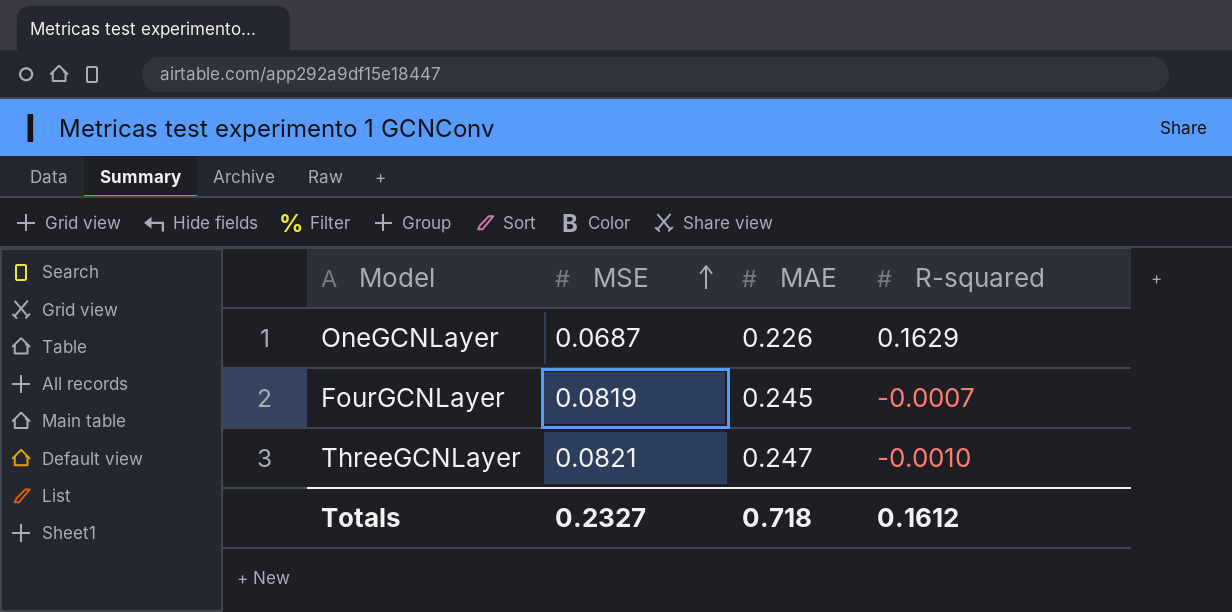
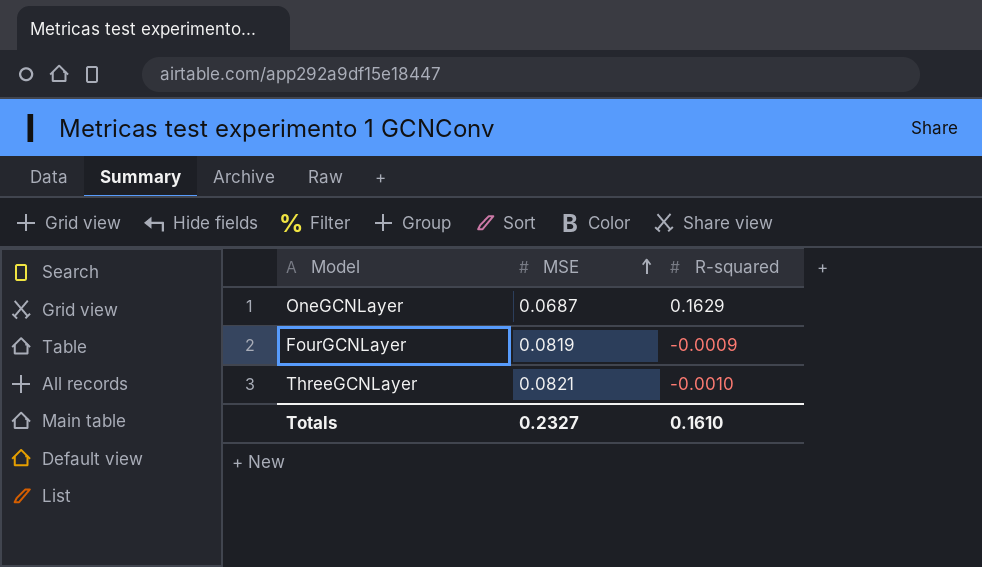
column MAE | position: 3 -> none
FourGCNLayer | R-squared: -0.0007 -> -0.0009
Totals | R-squared: 0.1612 -> 0.1610

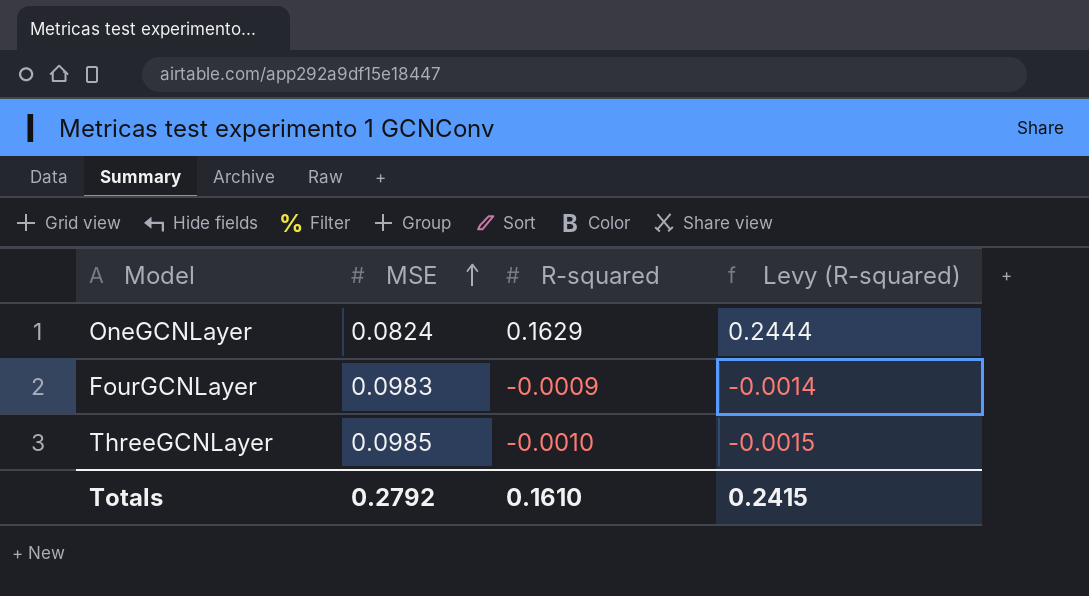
column Levy (R-squared) | formula: none -> [R-squared] * 1.5
OneGCNLayer | MSE: 0.0687 -> 0.0824
FourGCNLayer | MSE: 0.0819 -> 0.0983
ThreeGCNLayer | MSE: 0.0821 -> 0.0985
Totals | MSE: 0.2327 -> 0.2792

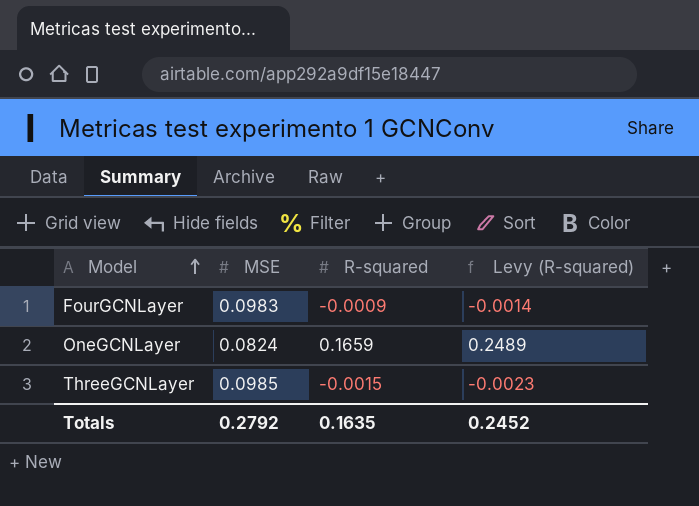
row order: MSE ascending -> Model ascending
OneGCNLayer | R-squared: 0.1629 -> 0.1659
OneGCNLayer | Levy (R-squared): 0.2444 -> 0.2489
ThreeGCNLayer | R-squared: -0.0010 -> -0.0015
ThreeGCNLayer | Levy (R-squared): -0.0015 -> -0.0023
Totals | R-squared: 0.1610 -> 0.1635
Totals | Levy (R-squared): 0.2415 -> 0.2452

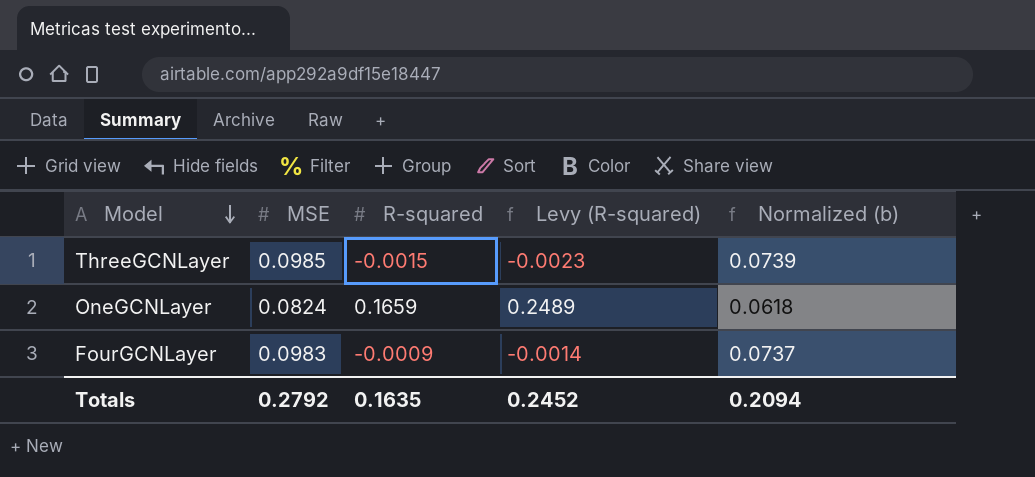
row order: Model ascending -> Model descending
column Normalized (b) | formula: none -> [MSE] * 0.75

